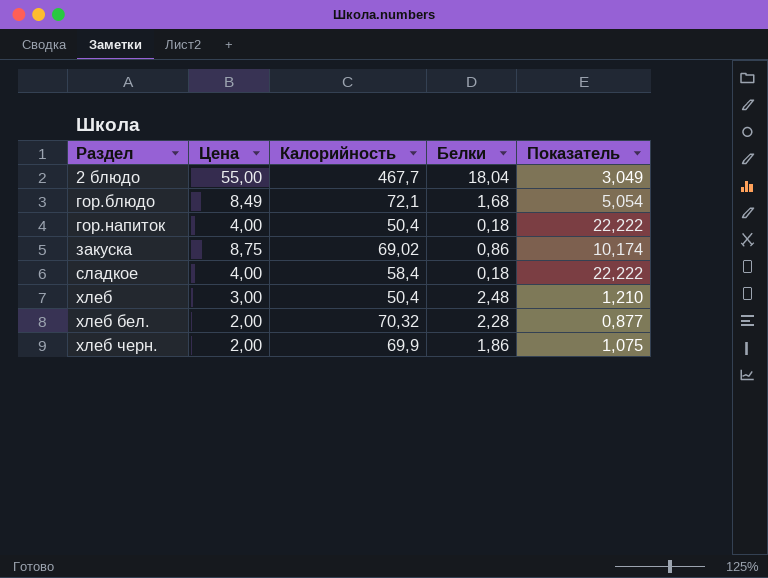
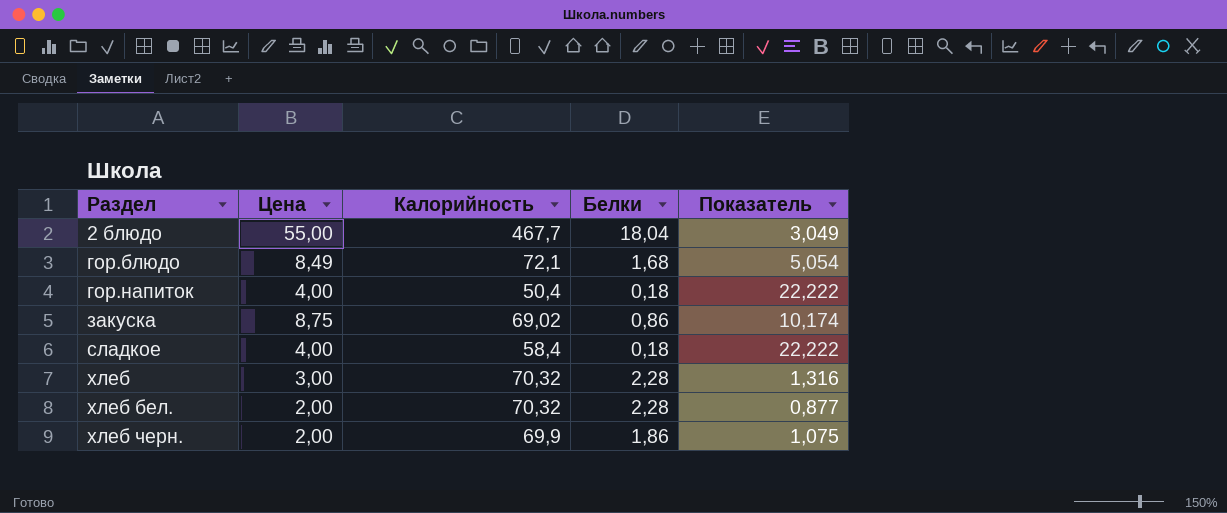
хлеб | Калорийность: 50,4 -> 70,32
хлеб | Белки: 2,48 -> 2,28
хлеб | Показатель: 1,210 -> 1,316

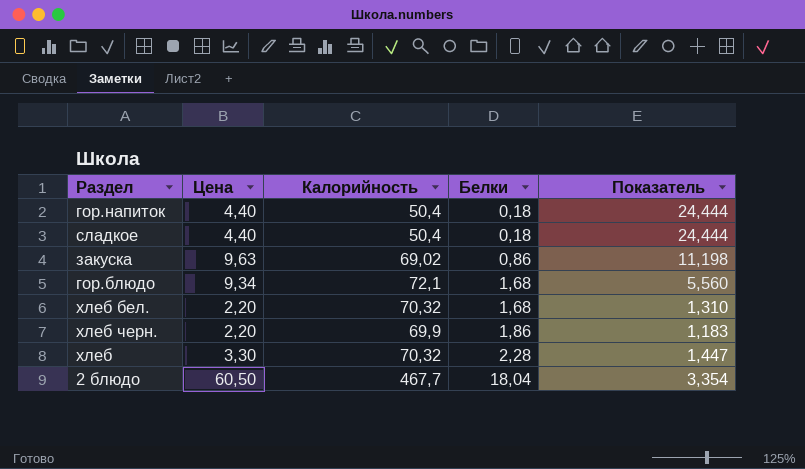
row order: Раздел ascending -> Белки ascending
гор.напиток | Цена: 4,00 -> 4,40
гор.напиток | Показатель: 22,222 -> 24,444
сладкое | Цена: 4,00 -> 4,40
сладкое | Калорийность: 58,4 -> 50,4
сладкое | Показатель: 22,222 -> 24,444
закуска | Цена: 8,75 -> 9,63
закуска | Показатель: 10,174 -> 11,198
гор.блюдо | Цена: 8,49 -> 9,34
гор.блюдо | Показатель: 5,054 -> 5,560
хлеб бел. | Цена: 2,00 -> 2,20
хлеб бел. | Белки: 2,28 -> 1,68
хлеб бел. | Показатель: 0,877 -> 1,310
хлеб черн. | Цена: 2,00 -> 2,20
хлеб черн. | Показатель: 1,075 -> 1,183
хлеб | Цена: 3,00 -> 3,30
хлеб | Показатель: 1,316 -> 1,447
2 блюдо | Цена: 55,00 -> 60,50
2 блюдо | Показатель: 3,049 -> 3,354

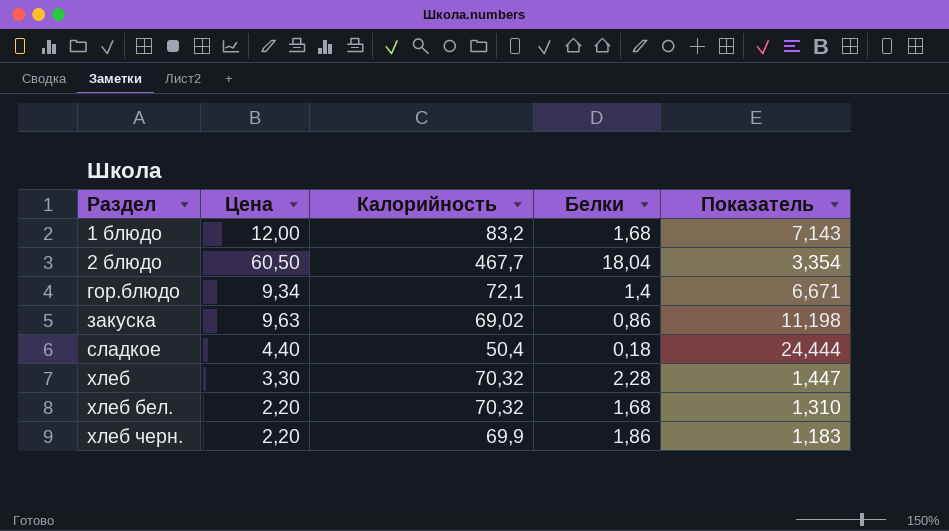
row order: Белки ascending -> Раздел ascending
row гор.напиток: 4,40 | 50,4 | 0,18 | 24,444 -> none
row 1 блюдо: none -> 12,00 | 83,2 | 1,68 | 7,143
гор.блюдо | Белки: 1,68 -> 1,4
гор.блюдо | Показатель: 5,560 -> 6,671

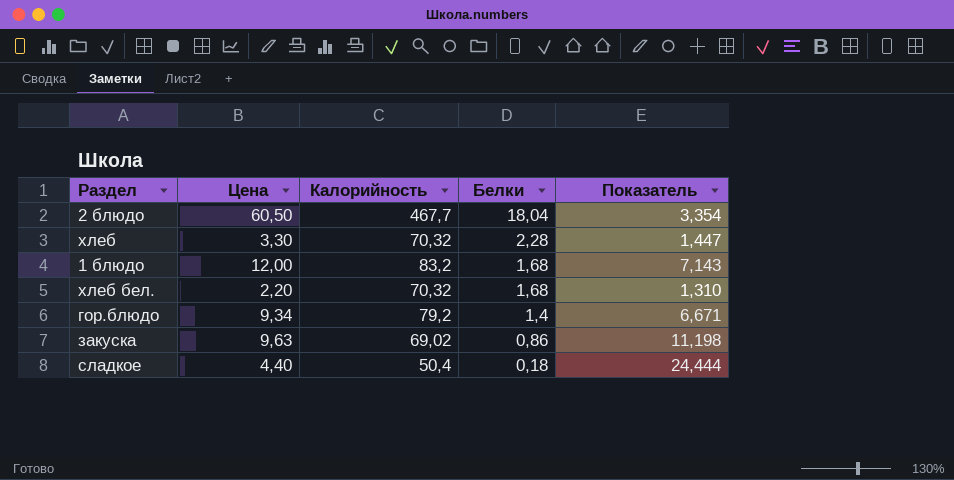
row order: Раздел ascending -> Белки descending
row хлеб черн.: 2,20 | 69,9 | 1,86 | 1,183 -> none
гор.блюдо | Калорийность: 72,1 -> 79,2

